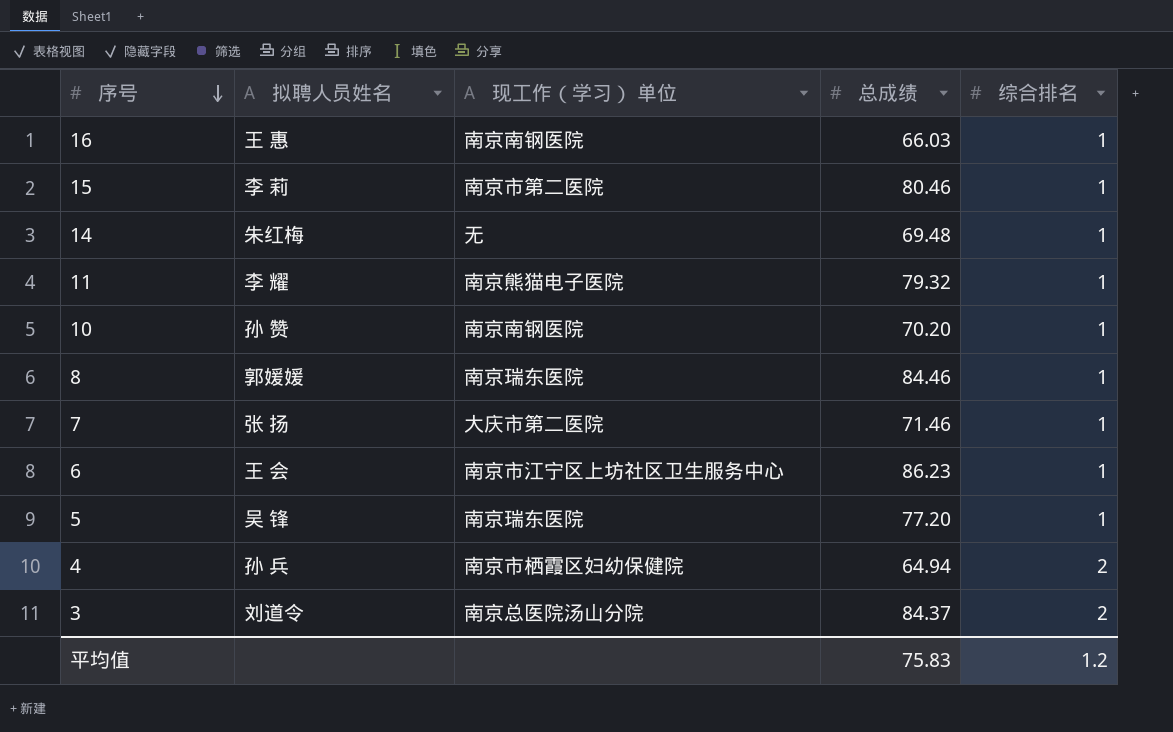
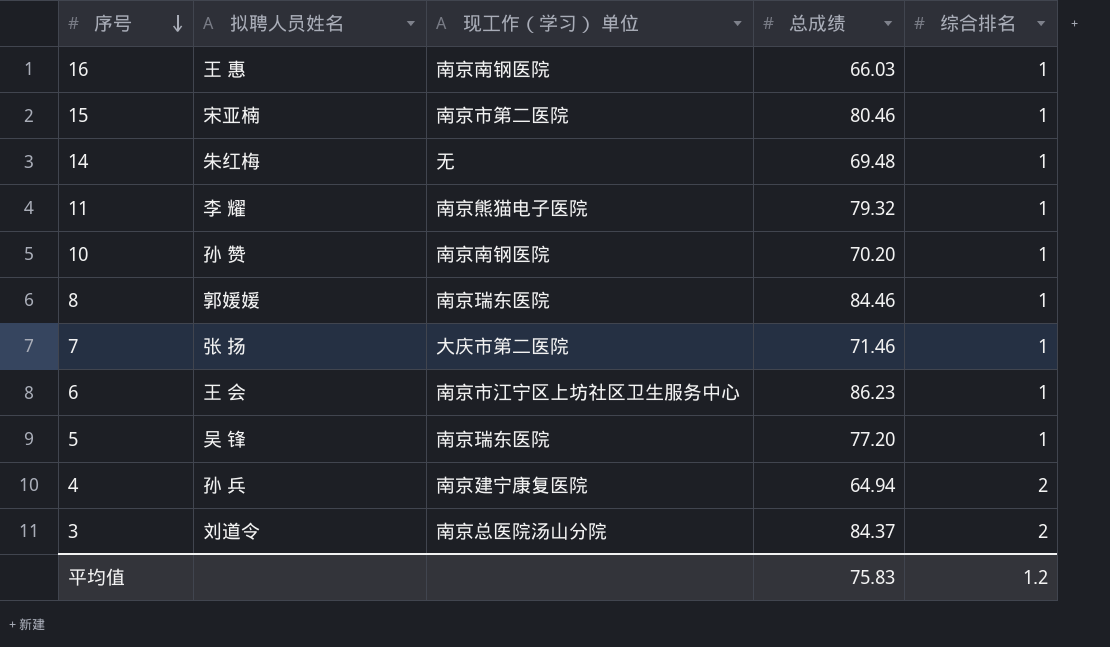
15 | 拟聘人员姓名: 李 莉 -> 宋亚楠
4 | 现工作（学习） 单位: 南京市栖霞区妇幼保健院 -> 南京建宁康复医院

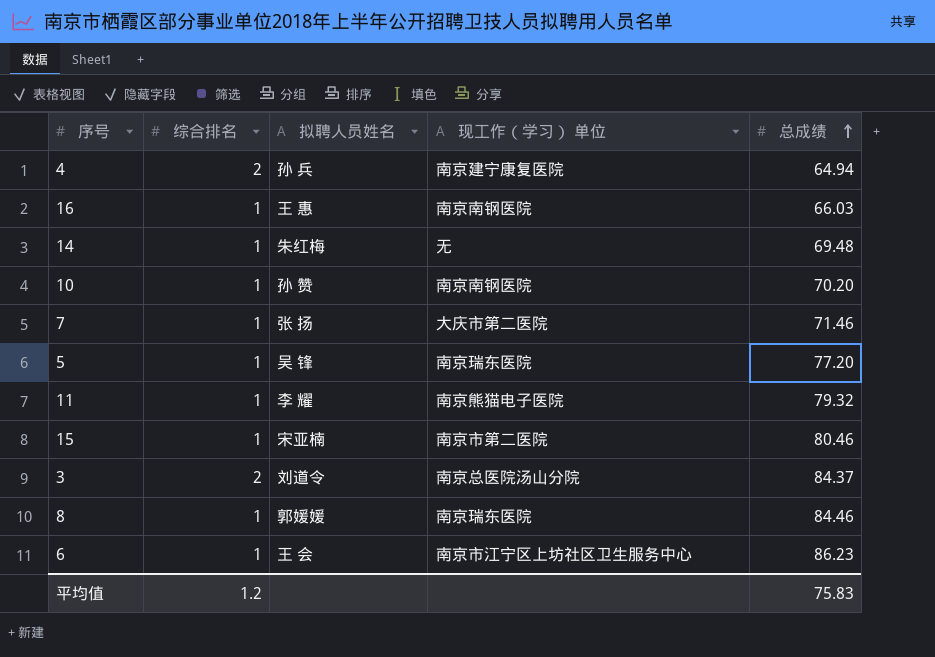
row order: 序号 descending -> 总成绩 ascending
column 综合排名 | position: 5 -> 2

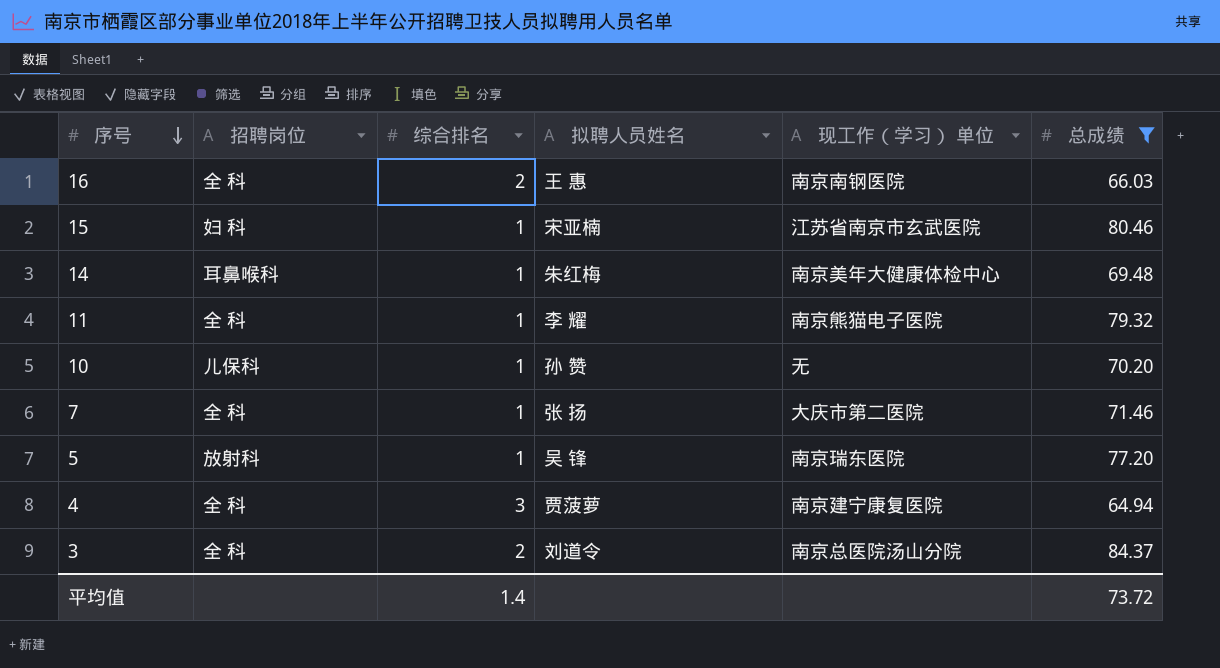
filter: none -> 总成绩 <= 84.37
row order: 总成绩 ascending -> 序号 descending
column 招聘岗位 | position: none -> 2
16 | 综合排名: 1 -> 2
15 | 现工作（学习） 单位: 南京市第二医院 -> 江苏省南京市玄武医院
14 | 现工作（学习） 单位: 无 -> 南京美年大健康体检中心
10 | 现工作（学习） 单位: 南京南钢医院 -> 无
4 | 综合排名: 2 -> 3
4 | 拟聘人员姓名: 孙 兵 -> 贾菠萝
平均值 | 综合排名: 1.2 -> 1.4
平均值 | 总成绩: 75.83 -> 73.72

